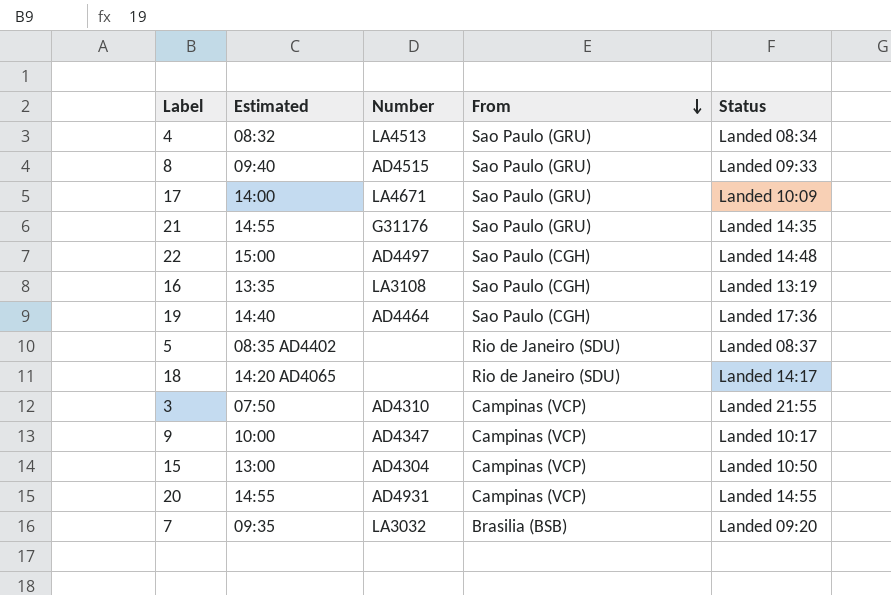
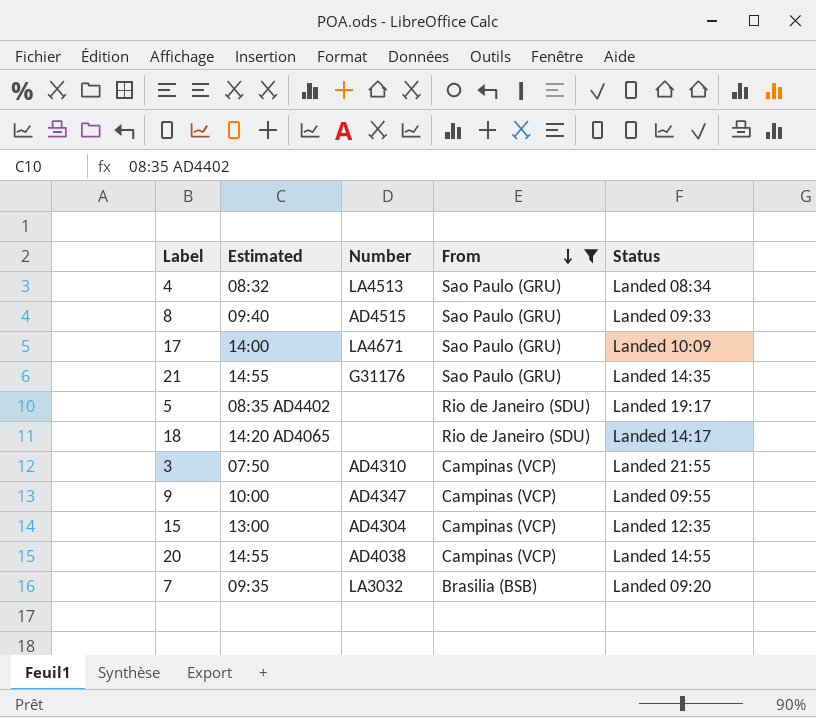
filter: none -> From != Sao Paulo (CGH)
5 | Status: Landed 08:37 -> Landed 19:17
9 | Status: Landed 10:17 -> Landed 09:55
15 | Status: Landed 10:50 -> Landed 12:35
20 | Number: AD4931 -> AD4038

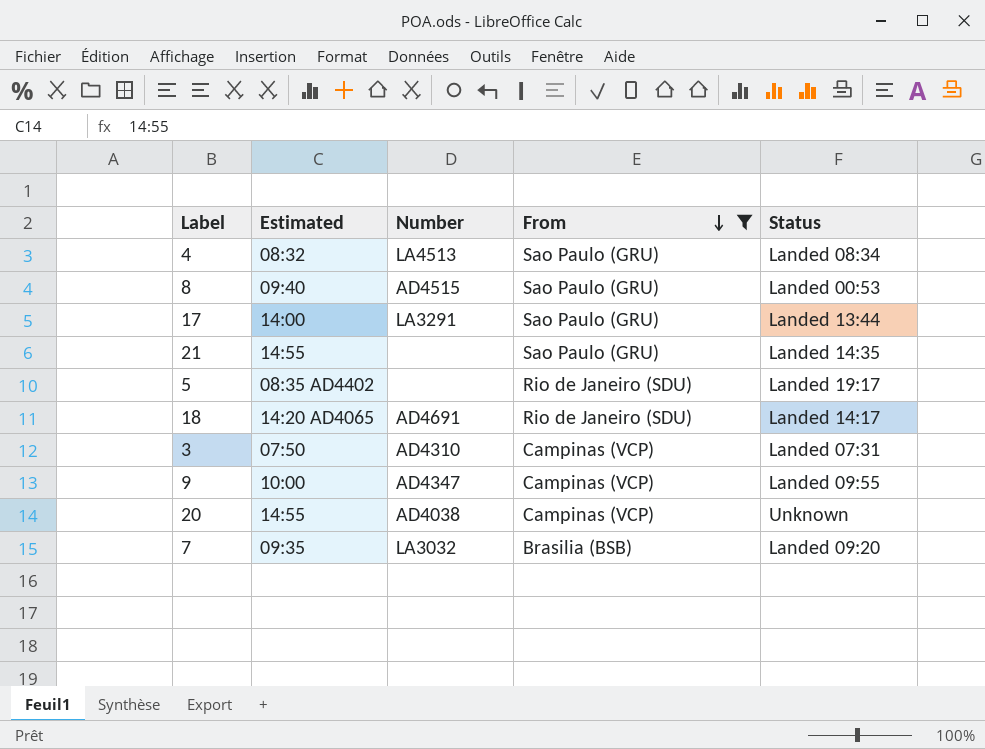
row 15: 13:00 | AD4304 | Campinas (VCP) | Landed 12:35 -> none
8 | Status: Landed 09:33 -> Landed 00:53
17 | Number: LA4671 -> LA3291
17 | Status: Landed 10:09 -> Landed 13:44
21 | Number: G31176 -> none
18 | Number: none -> AD4691
3 | Status: Landed 21:55 -> Landed 07:31
20 | Status: Landed 14:55 -> Unknown

